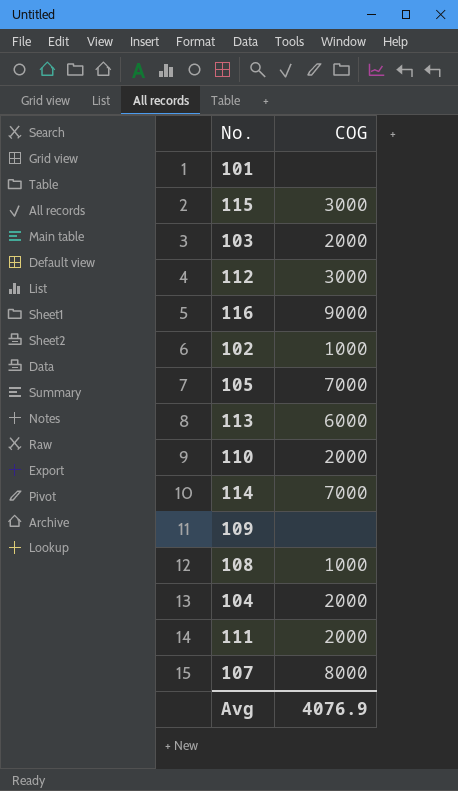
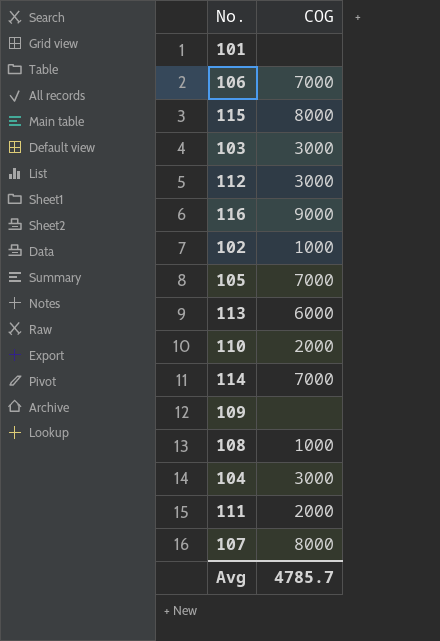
row 106: none -> 7000
115 | COG: 3000 -> 8000
103 | COG: 2000 -> 3000
104 | COG: 2000 -> 3000
Avg | COG: 4076.9 -> 4785.7

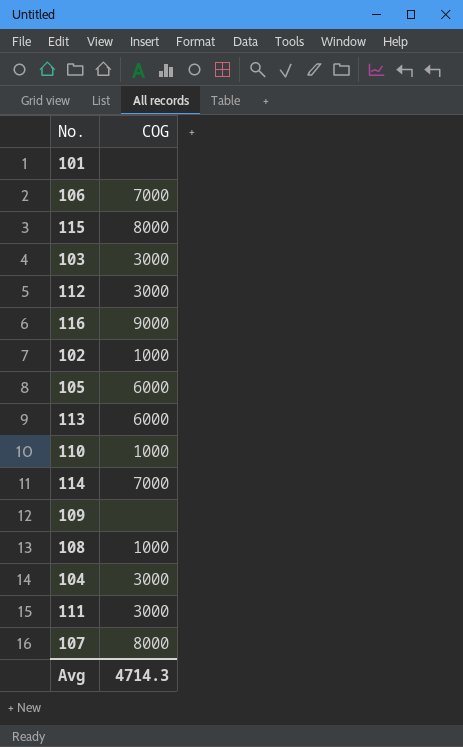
105 | COG: 7000 -> 6000
110 | COG: 2000 -> 1000
111 | COG: 2000 -> 3000
Avg | COG: 4785.7 -> 4714.3

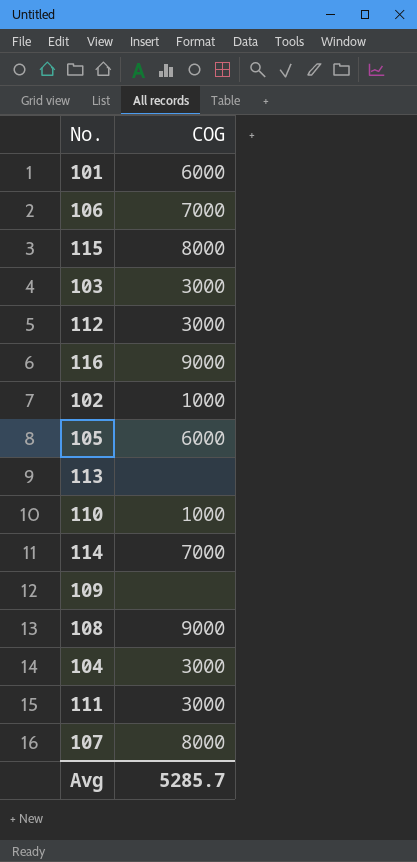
101 | COG: none -> 6000
113 | COG: 6000 -> none
108 | COG: 1000 -> 9000
Avg | COG: 4714.3 -> 5285.7

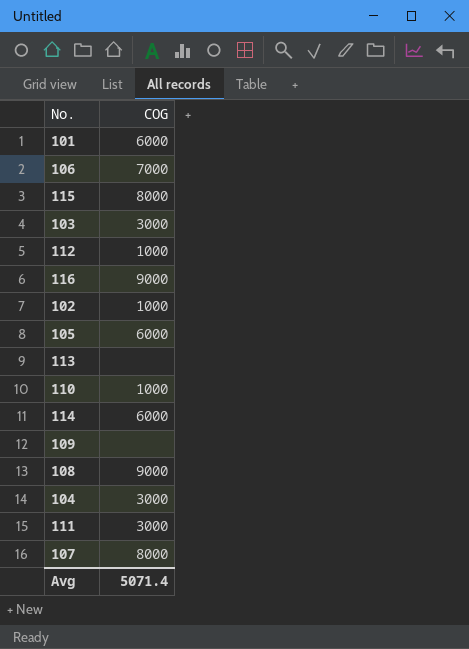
112 | COG: 3000 -> 1000
114 | COG: 7000 -> 6000
Avg | COG: 5285.7 -> 5071.4

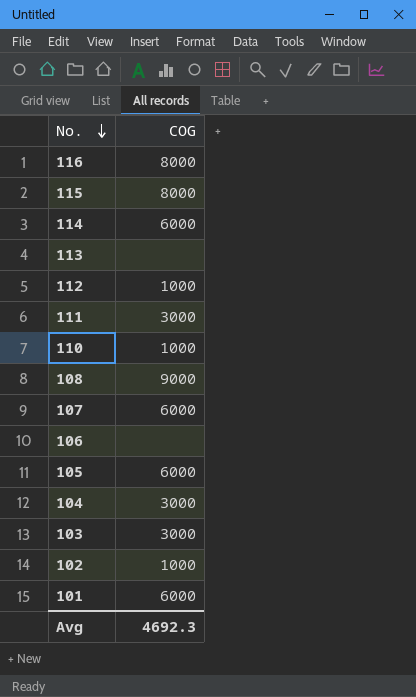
row order: none -> No. descending
row 109: none -> none
116 | COG: 9000 -> 8000
107 | COG: 8000 -> 6000
106 | COG: 7000 -> none
Avg | COG: 5071.4 -> 4692.3

